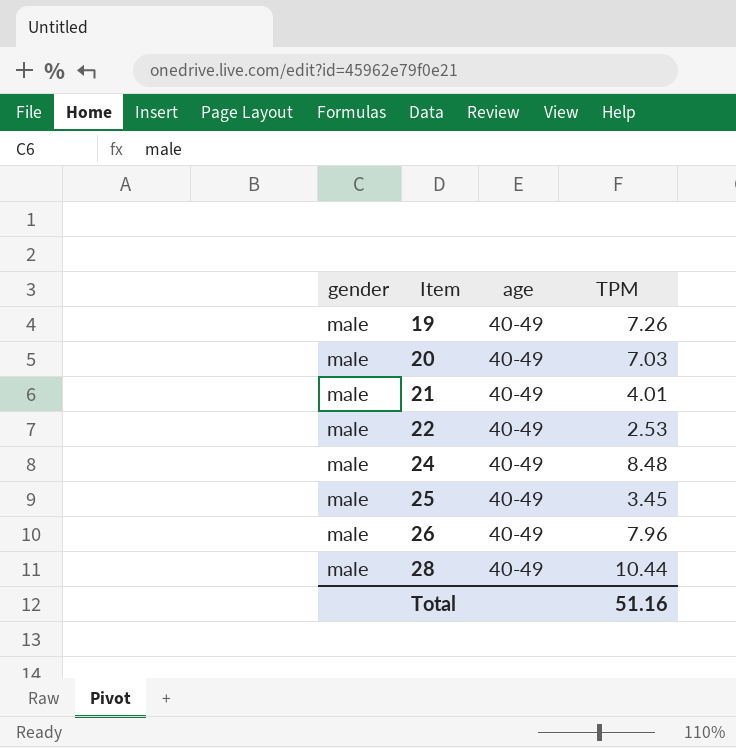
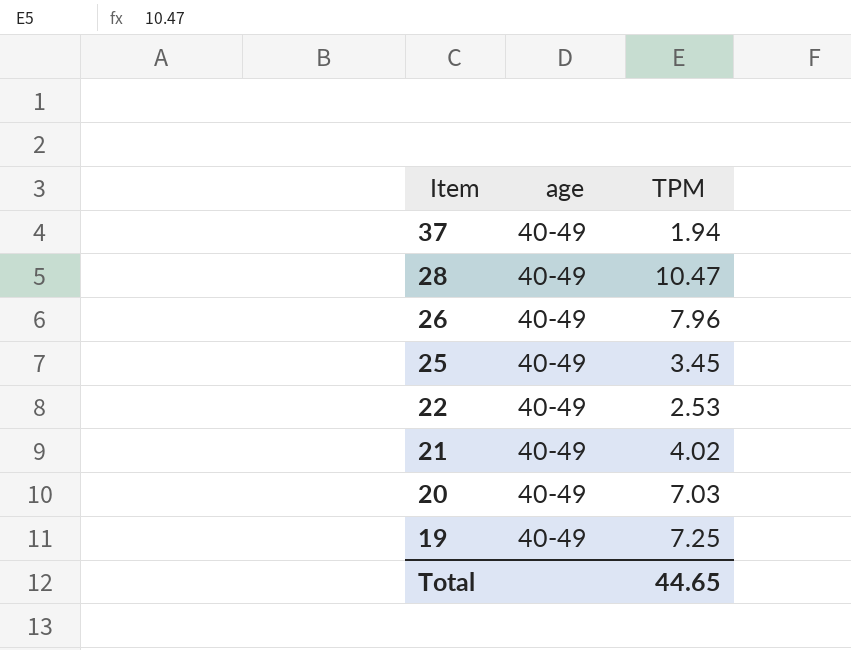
row order: Item ascending -> Item descending
column gender | position: 1 -> none
row 24: male | 40-49 | 8.48 -> none
row 37: none -> 40-49 | 1.94
28 | TPM: 10.44 -> 10.47
21 | TPM: 4.01 -> 4.02
19 | TPM: 7.26 -> 7.25
Total | TPM: 51.16 -> 44.65

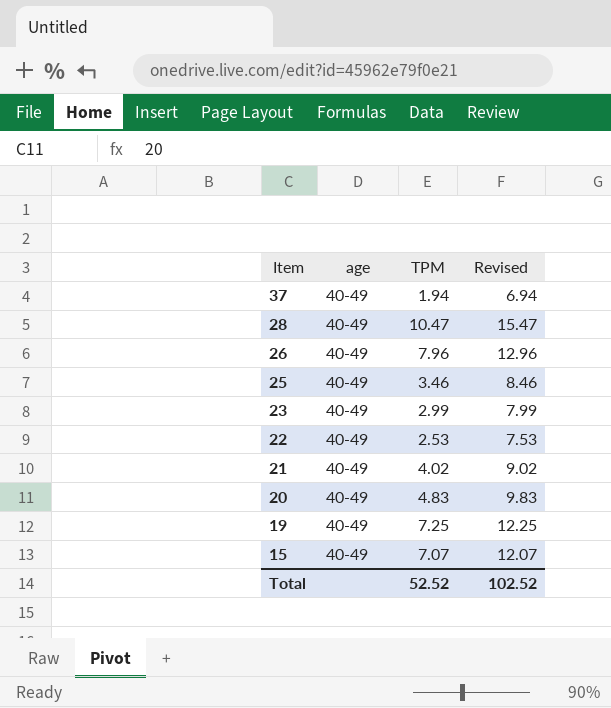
column Revised | formula: none -> [TPM] + 5
25 | TPM: 3.45 -> 3.46
row 23: none -> 40-49 | 2.99 | 7.99
20 | TPM: 7.03 -> 4.83
row 15: none -> 40-49 | 7.07 | 12.07
Total | TPM: 44.65 -> 52.52

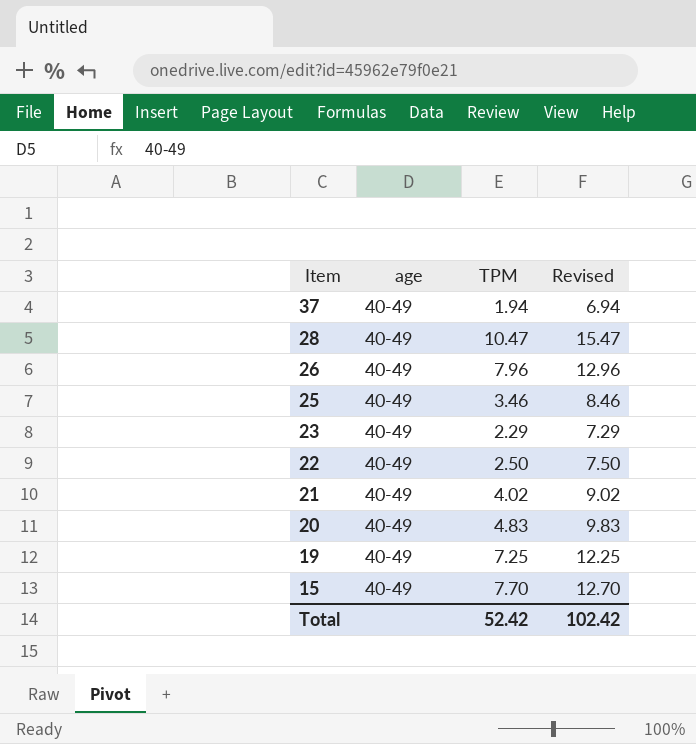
23 | TPM: 2.99 -> 2.29
23 | Revised: 7.99 -> 7.29
22 | TPM: 2.53 -> 2.50
22 | Revised: 7.53 -> 7.50
15 | TPM: 7.07 -> 7.70
15 | Revised: 12.07 -> 12.70
Total | TPM: 52.52 -> 52.42
Total | Revised: 102.52 -> 102.42

